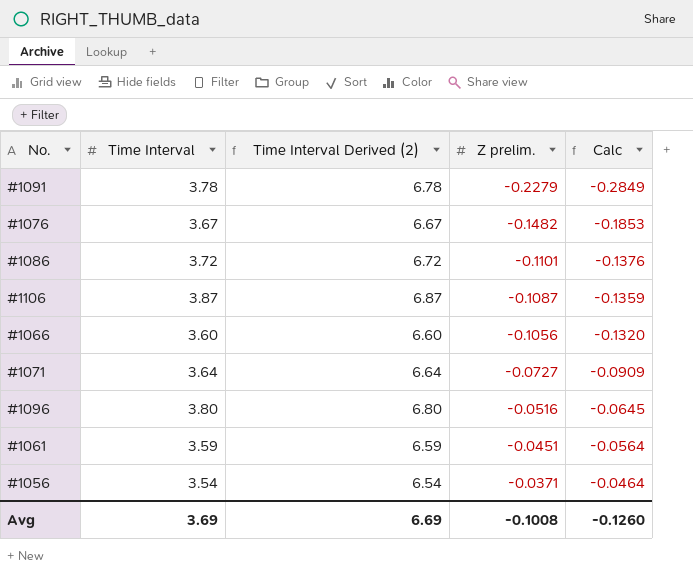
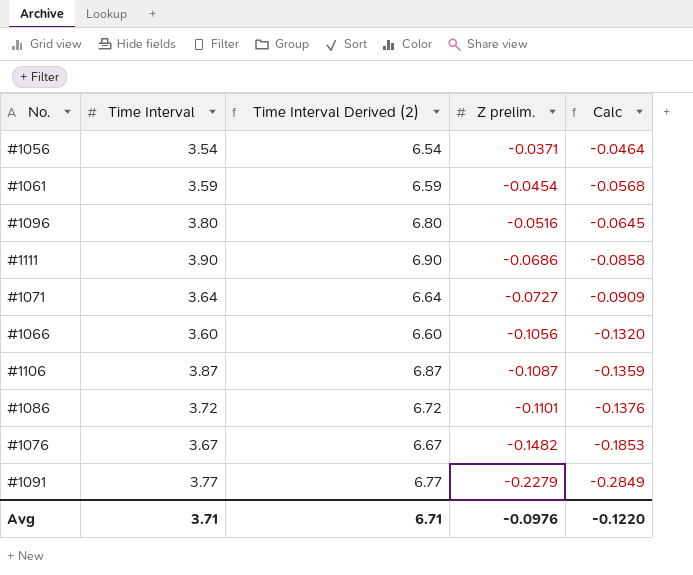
row order: Z prelim. ascending -> Z prelim. descending
#1061 | Z prelim.: -0.0451 -> -0.0454
#1061 | Calc: -0.0564 -> -0.0568
row #1111: none -> 3.90 | 6.90 | -0.0686 | -0.0858
#1091 | Time Interval: 3.78 -> 3.77
#1091 | Time Interval Derived (2): 6.78 -> 6.77
Avg | Time Interval: 3.69 -> 3.71
Avg | Time Interval Derived (2): 6.69 -> 6.71
Avg | Z prelim.: -0.1008 -> -0.0976
Avg | Calc: -0.1260 -> -0.1220

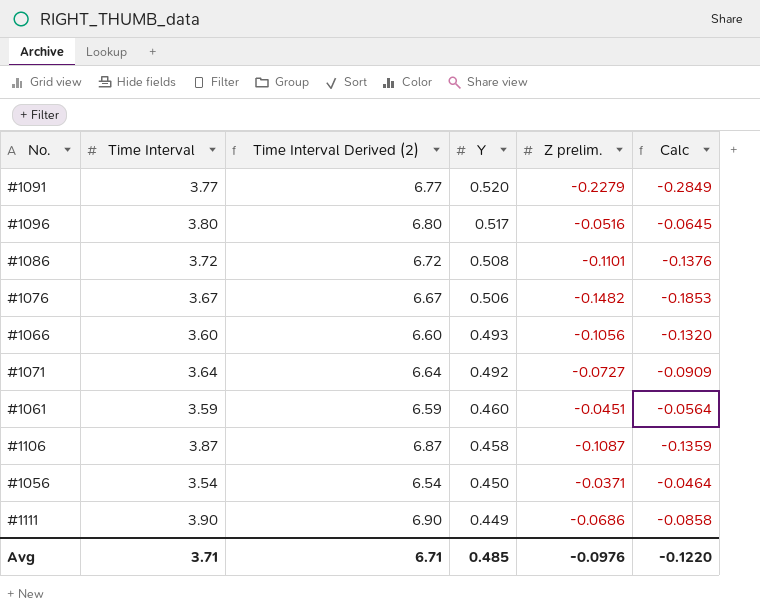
row order: Z prelim. descending -> Y descending
column Y | position: none -> 4
#1061 | Z prelim.: -0.0454 -> -0.0451
#1061 | Calc: -0.0568 -> -0.0564

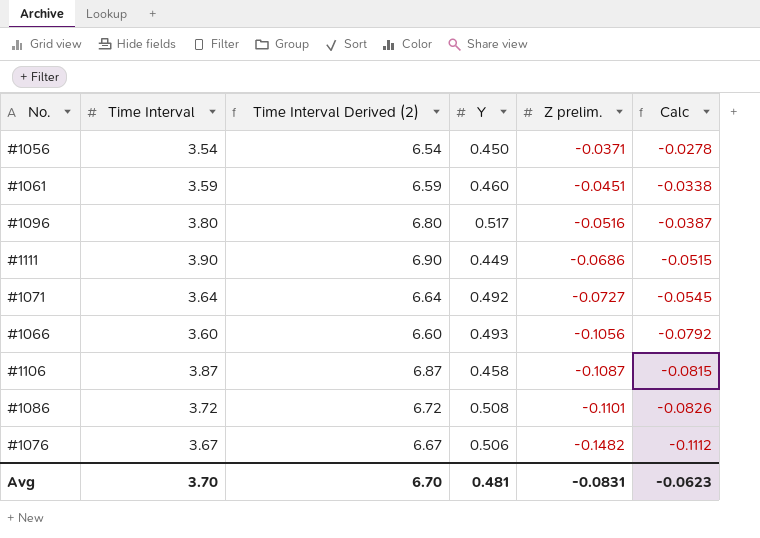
row order: Y descending -> Z prelim. descending
column Calc | formula: [Z prelim.] * 1.25 -> [Z prelim.] * 0.75
row #1091: 3.77 | 6.77 | 0.520 | -0.2279 | -0.2849 -> none
Avg | Time Interval: 3.71 -> 3.70
Avg | Time Interval Derived (2): 6.71 -> 6.70
Avg | Y: 0.485 -> 0.481
Avg | Z prelim.: -0.0976 -> -0.0831
Avg | Calc: -0.1220 -> -0.0623

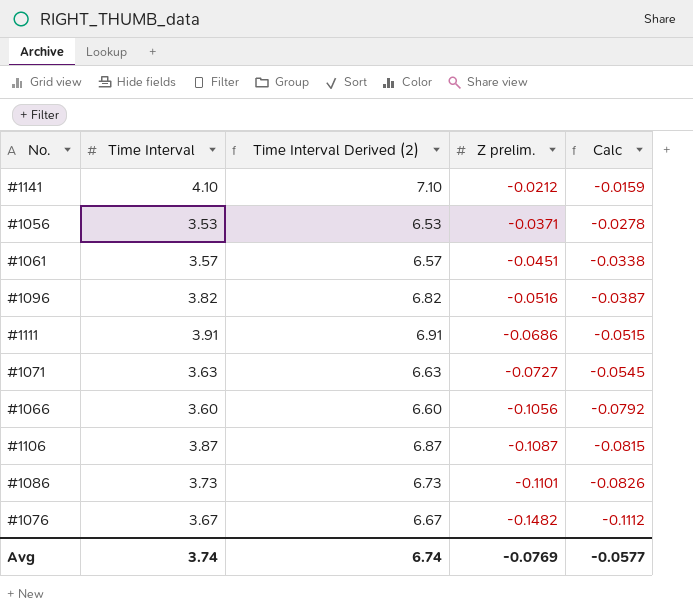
column Y | position: 4 -> none
row #1141: none -> 4.10 | 7.10 | -0.0212 | -0.0159
#1056 | Time Interval: 3.54 -> 3.53
#1056 | Time Interval Derived (2): 6.54 -> 6.53
#1061 | Time Interval: 3.59 -> 3.57
#1061 | Time Interval Derived (2): 6.59 -> 6.57
#1096 | Time Interval: 3.80 -> 3.82
#1096 | Time Interval Derived (2): 6.80 -> 6.82
#1111 | Time Interval: 3.90 -> 3.91
#1111 | Time Interval Derived (2): 6.90 -> 6.91
#1071 | Time Interval: 3.64 -> 3.63
#1071 | Time Interval Derived (2): 6.64 -> 6.63
#1086 | Time Interval: 3.72 -> 3.73
#1086 | Time Interval Derived (2): 6.72 -> 6.73
Avg | Time Interval: 3.70 -> 3.74
Avg | Time Interval Derived (2): 6.70 -> 6.74
Avg | Z prelim.: -0.0831 -> -0.0769
Avg | Calc: -0.0623 -> -0.0577

